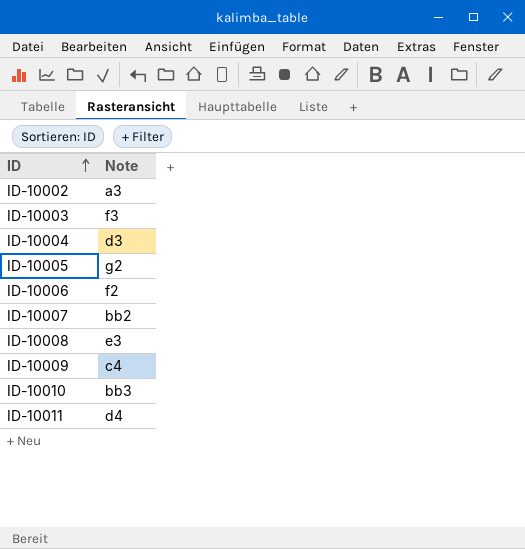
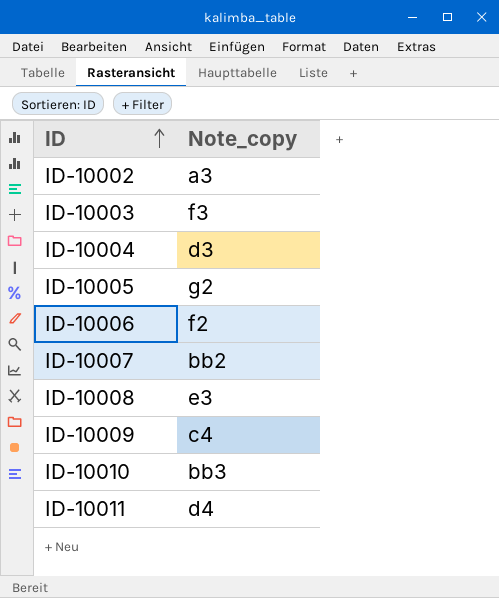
column name: Note -> Note_copy

